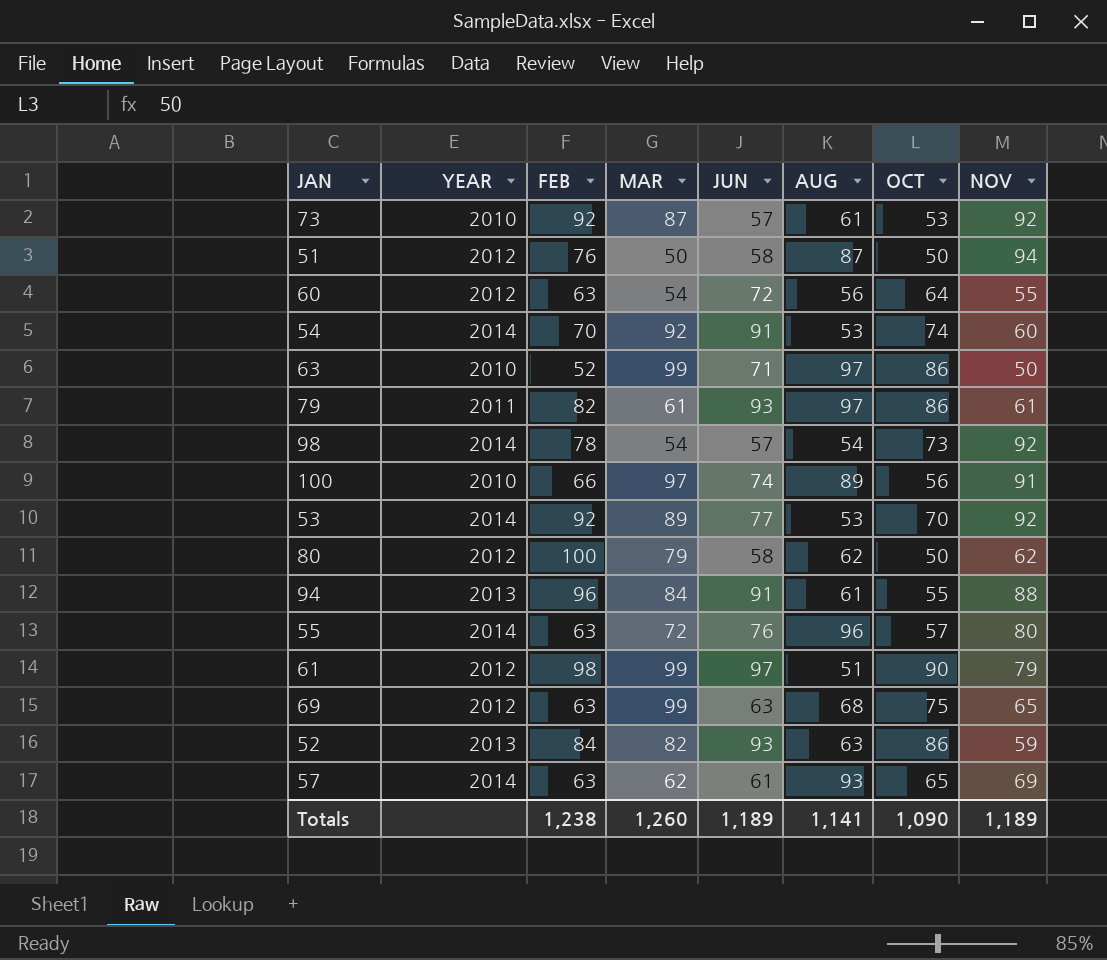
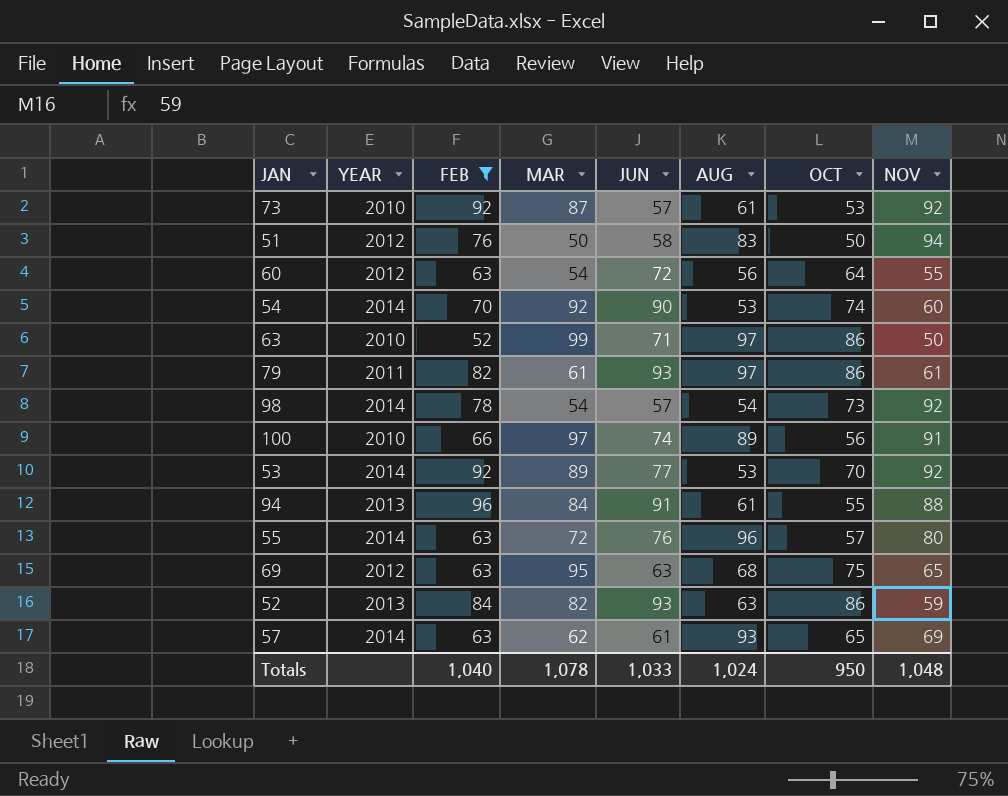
filter: none -> FEB <= 96
51 | AUG: 87 -> 83
54 | JUN: 91 -> 90
69 | MAR: 99 -> 95
Totals | FEB: 1,238 -> 1,040
Totals | MAR: 1,260 -> 1,078
Totals | JUN: 1,189 -> 1,033
Totals | AUG: 1,141 -> 1,024
Totals | OCT: 1,090 -> 950
Totals | NOV: 1,189 -> 1,048

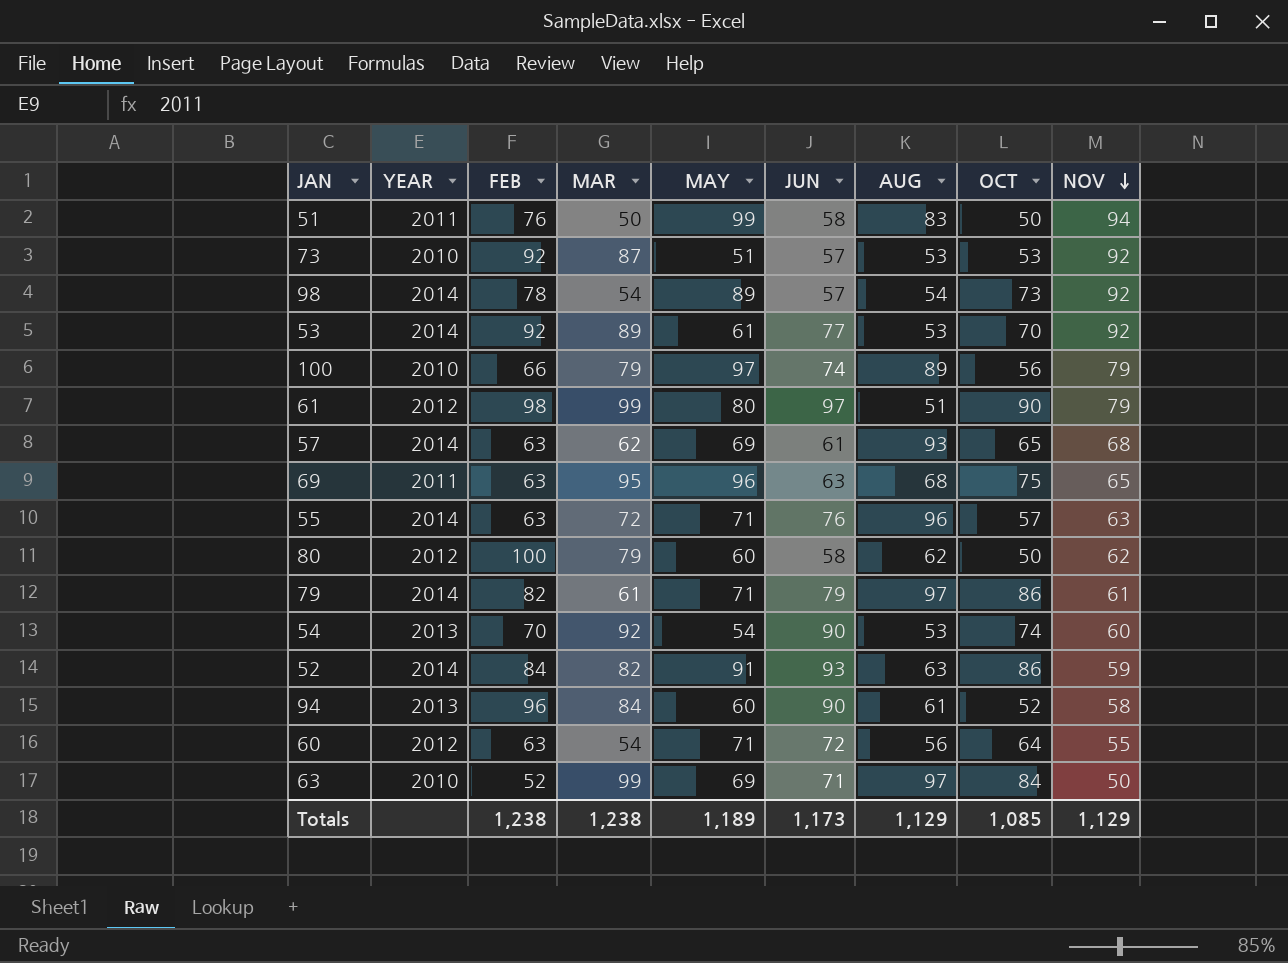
filter: FEB <= 96 -> none
row order: none -> NOV descending
column MAY | position: none -> 5
51 | YEAR: 2012 -> 2011
73 | AUG: 61 -> 53
100 | MAR: 97 -> 79
100 | NOV: 91 -> 79
57 | NOV: 69 -> 68
69 | YEAR: 2012 -> 2011
55 | NOV: 80 -> 63
79 | YEAR: 2011 -> 2014
79 | JUN: 93 -> 79
54 | YEAR: 2014 -> 2013
52 | YEAR: 2013 -> 2014
94 | JUN: 91 -> 90
94 | OCT: 55 -> 52
94 | NOV: 88 -> 58
63 | OCT: 86 -> 84
Totals | FEB: 1,040 -> 1,238
Totals | MAR: 1,078 -> 1,238
Totals | JUN: 1,033 -> 1,173
Totals | AUG: 1,024 -> 1,129
Totals | OCT: 950 -> 1,085
Totals | NOV: 1,048 -> 1,129

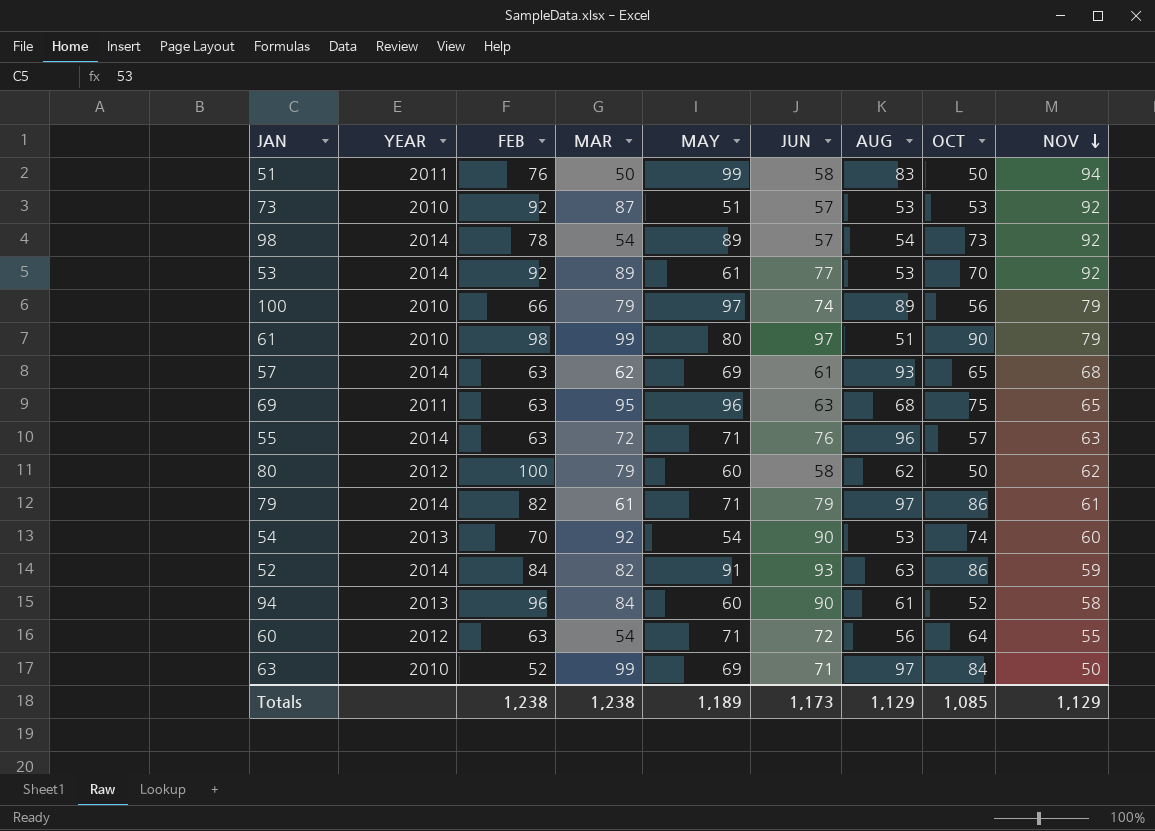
61 | YEAR: 2012 -> 2010

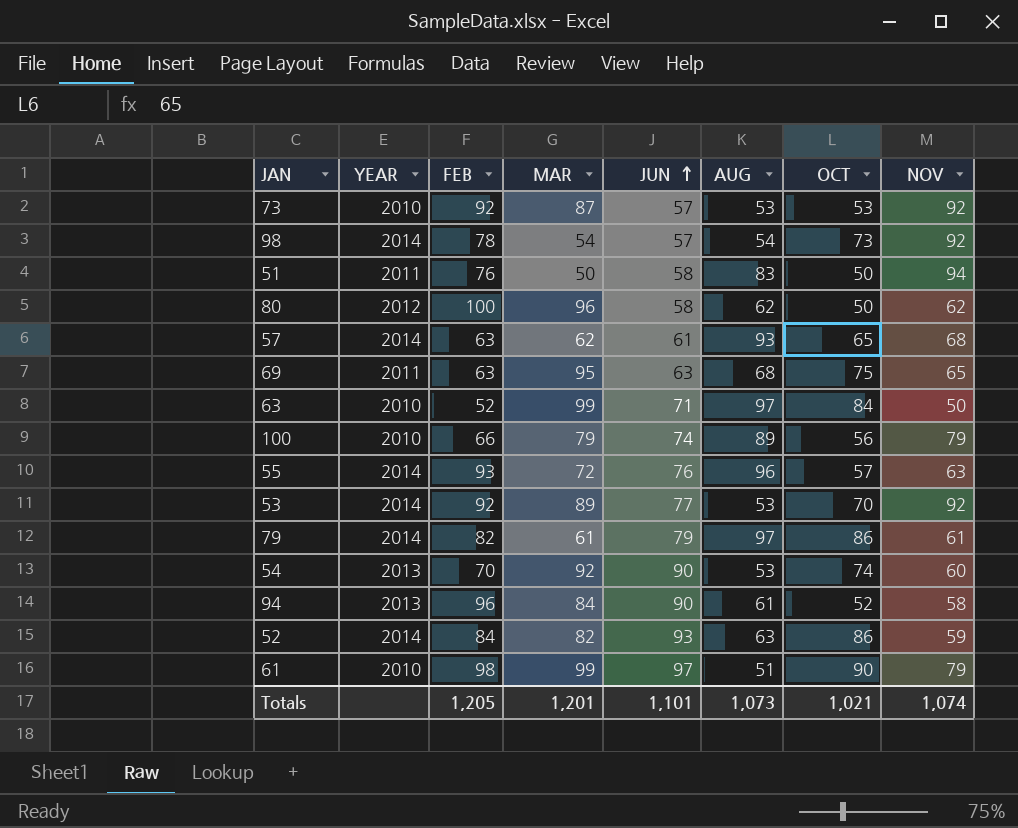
row order: NOV descending -> JUN ascending
column MAY | position: 5 -> none
row 60: 2012 | 63 | 54 | 71 | 72 | 56 | 64 | 55 -> none
80 | MAR: 79 -> 96
55 | FEB: 63 -> 93
Totals | FEB: 1,238 -> 1,205
Totals | MAR: 1,238 -> 1,201
Totals | JUN: 1,173 -> 1,101
Totals | AUG: 1,129 -> 1,073
Totals | OCT: 1,085 -> 1,021
Totals | NOV: 1,129 -> 1,074

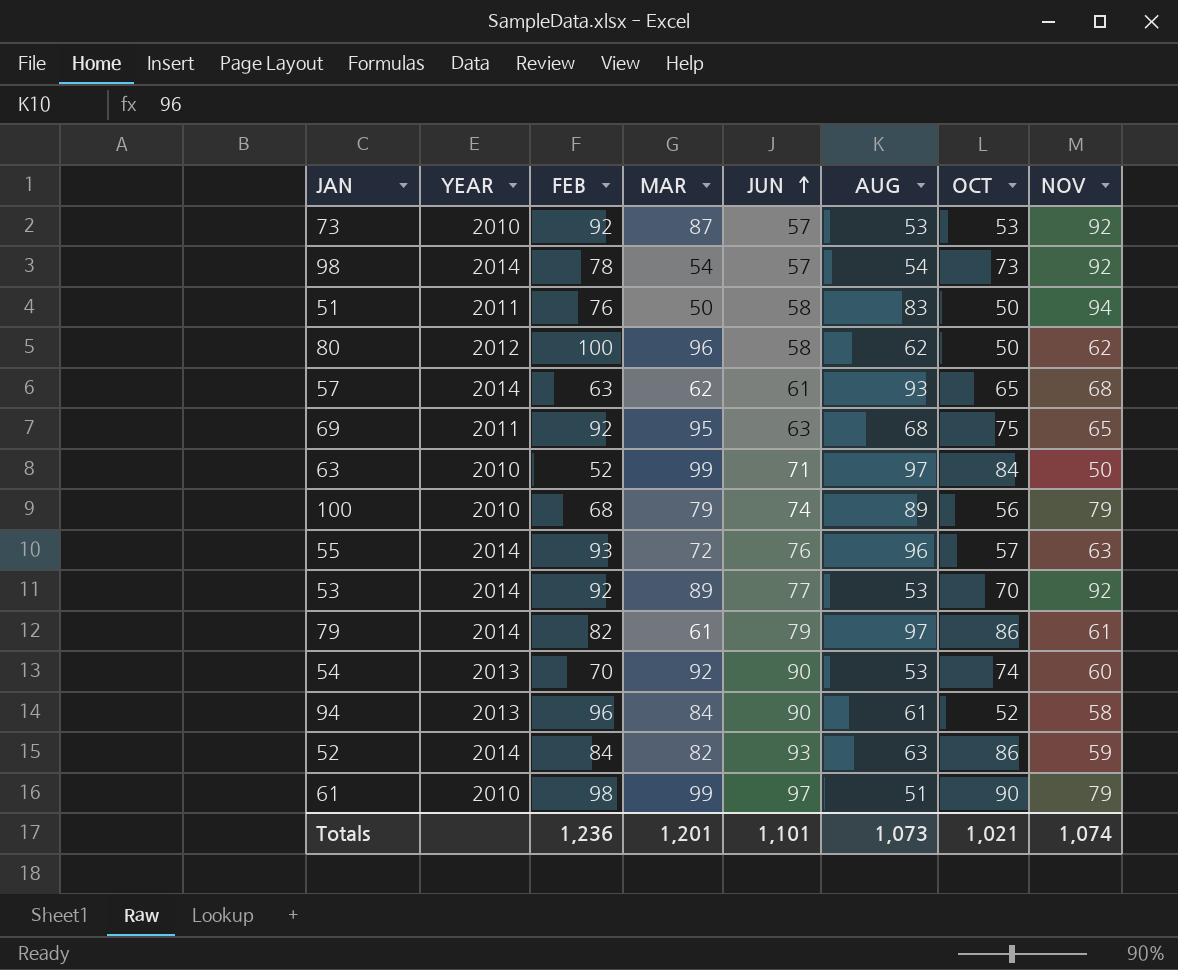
69 | FEB: 63 -> 92
100 | FEB: 66 -> 68
Totals | FEB: 1,205 -> 1,236

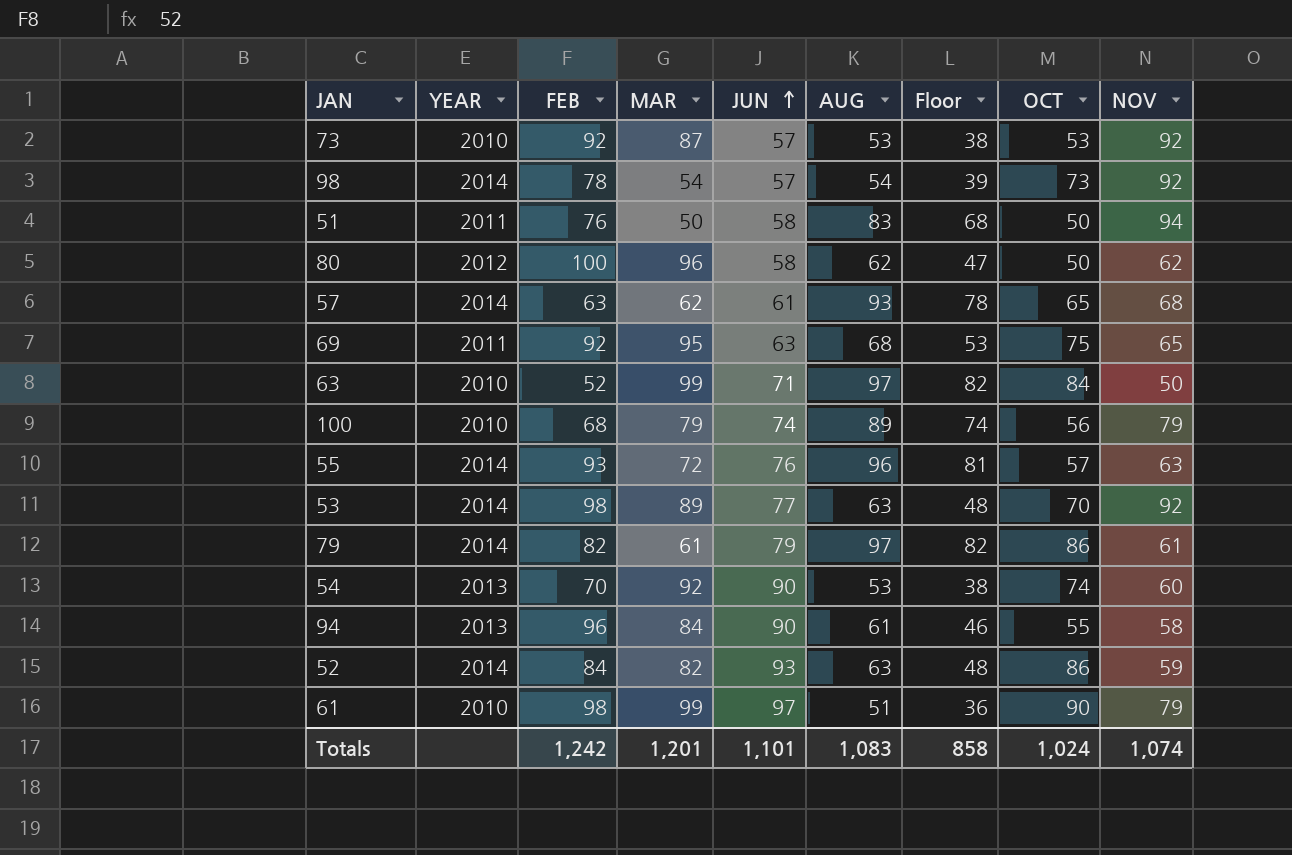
column Floor | formula: none -> [AUG] - 15
53 | FEB: 92 -> 98
53 | AUG: 53 -> 63
94 | OCT: 52 -> 55
Totals | FEB: 1,236 -> 1,242
Totals | AUG: 1,073 -> 1,083
Totals | OCT: 1,021 -> 1,024

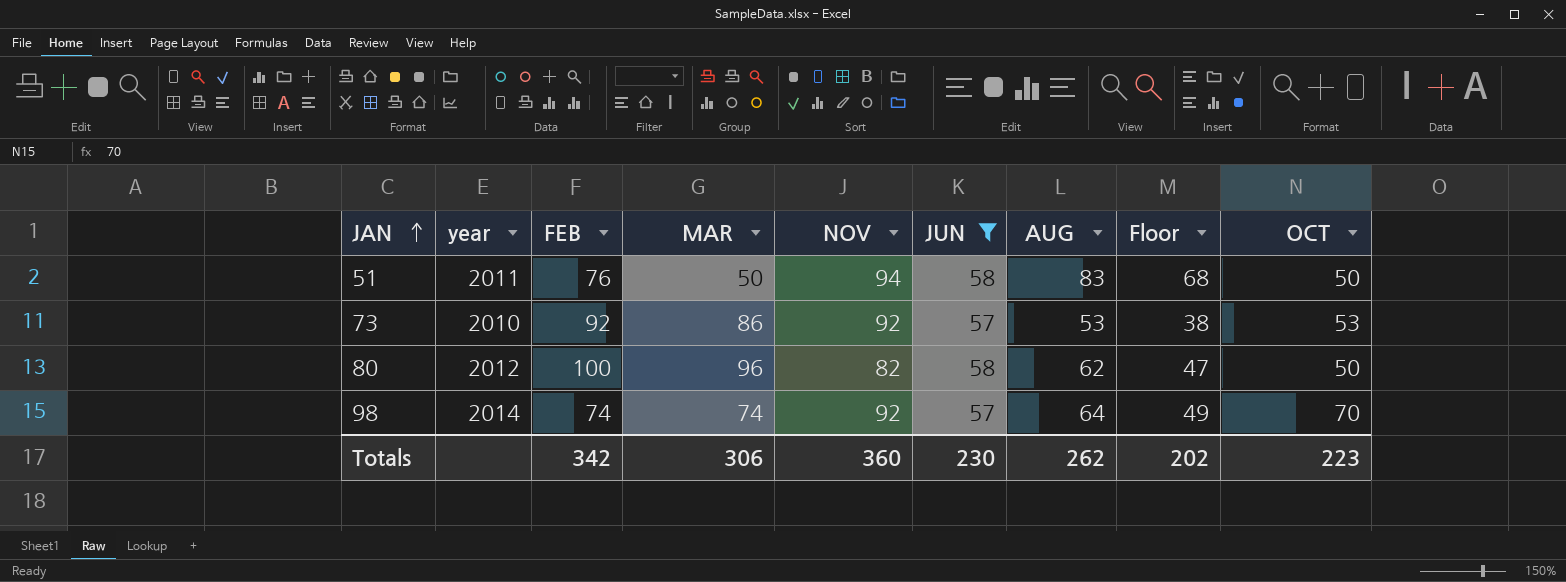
filter: none -> JUN <= 58
row order: JUN ascending -> JAN ascending
column name: YEAR -> year
column NOV | position: 9 -> 5
73 | MAR: 87 -> 86
80 | NOV: 62 -> 82
98 | FEB: 78 -> 74
98 | MAR: 54 -> 74
98 | AUG: 54 -> 64
98 | Floor: 39 -> 49
98 | OCT: 73 -> 70
Totals | FEB: 1,242 -> 342
Totals | MAR: 1,201 -> 306
Totals | NOV: 1,074 -> 360
Totals | JUN: 1,101 -> 230
Totals | AUG: 1,083 -> 262
Totals | Floor: 858 -> 202
Totals | OCT: 1,024 -> 223

